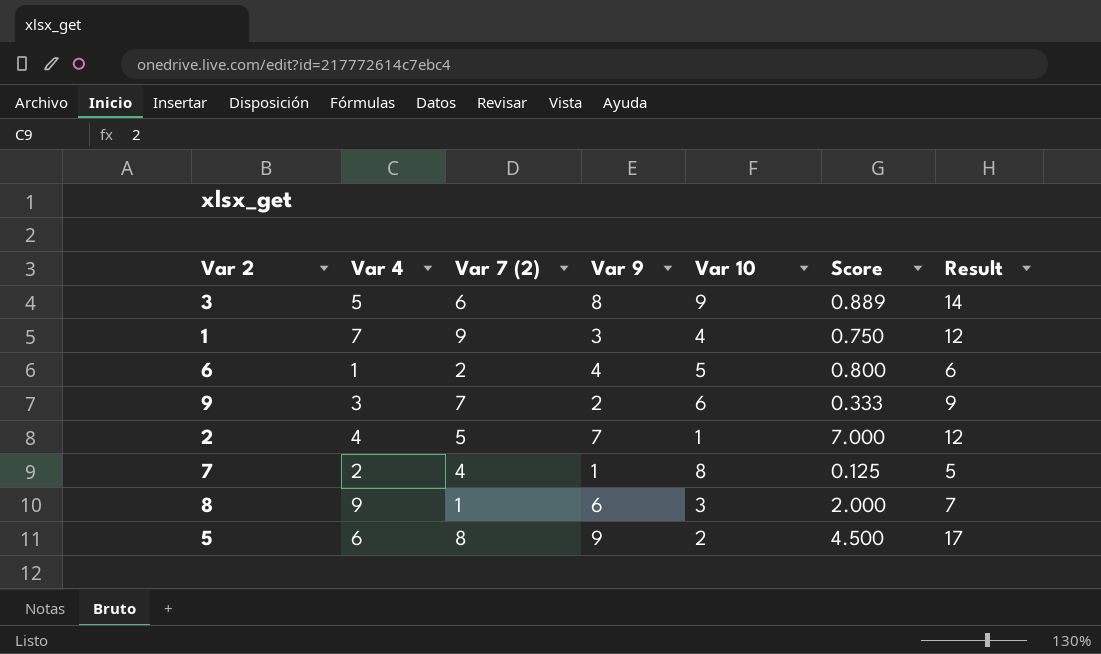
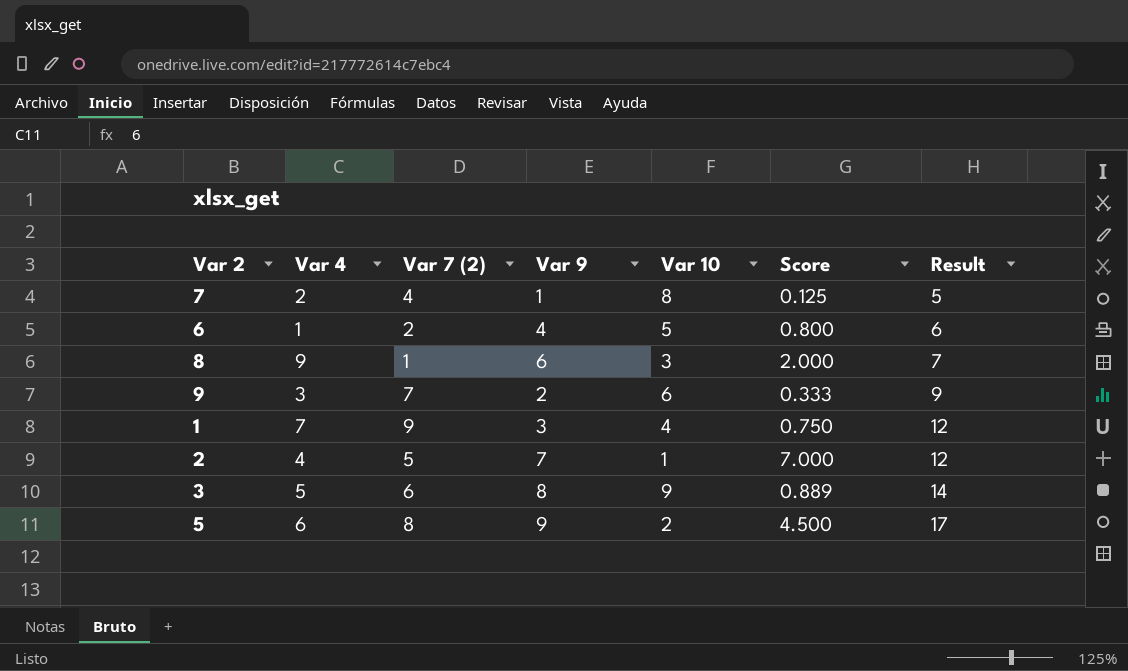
row order: none -> Result ascending

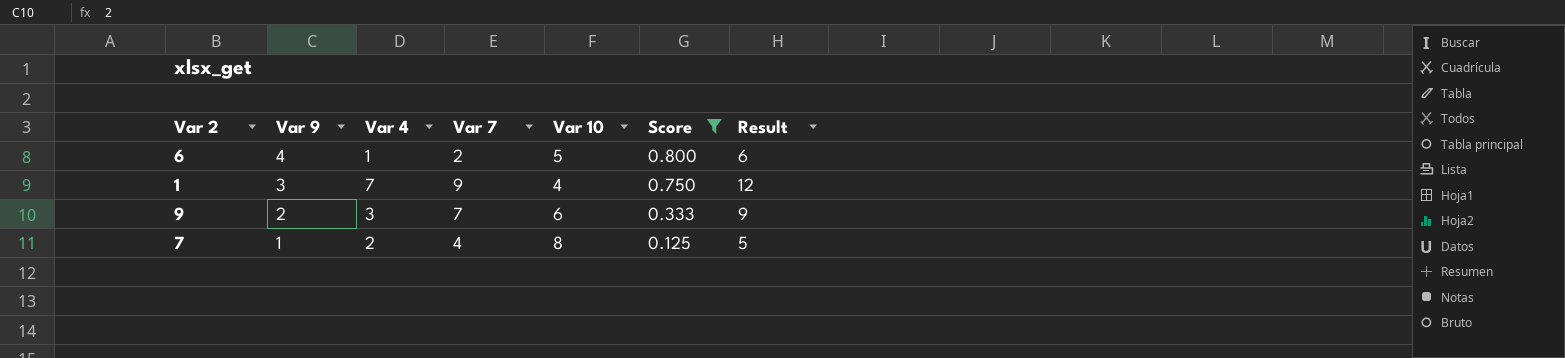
filter: none -> Score <= 0.800
row order: Result ascending -> Var 9 descending
column Var 9 | position: 4 -> 2
column name: Var 7 (2) -> Var 7

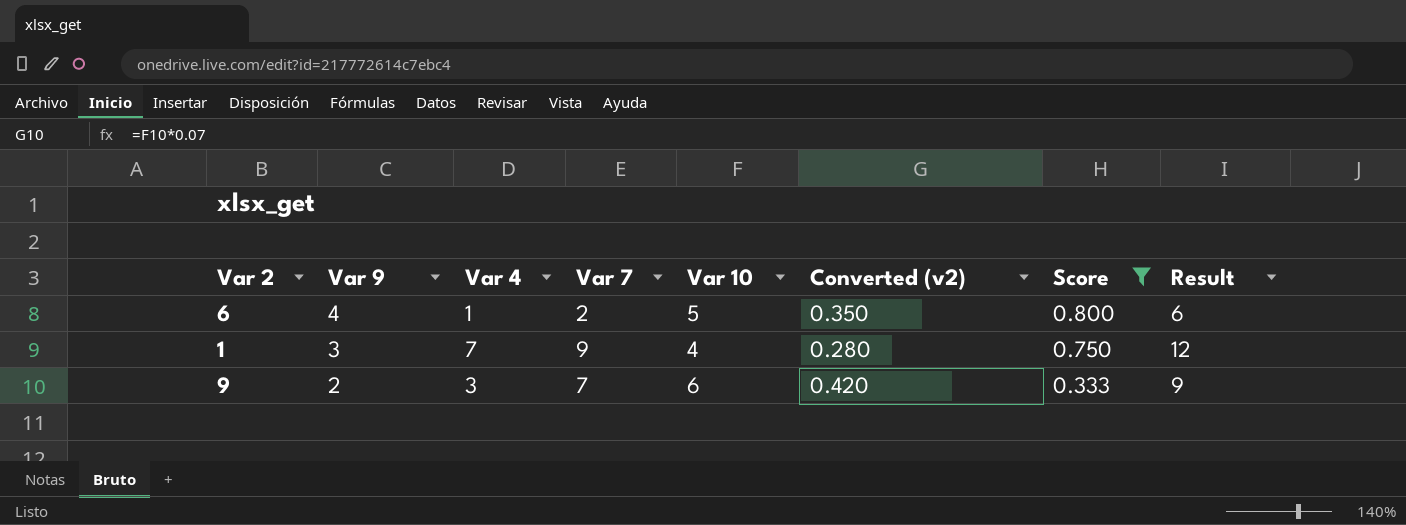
column Converted (v2) | formula: none -> [Var 10] * 0.07
row 7: 1 | 2 | 4 | 8 | 0.125 | 5 -> none

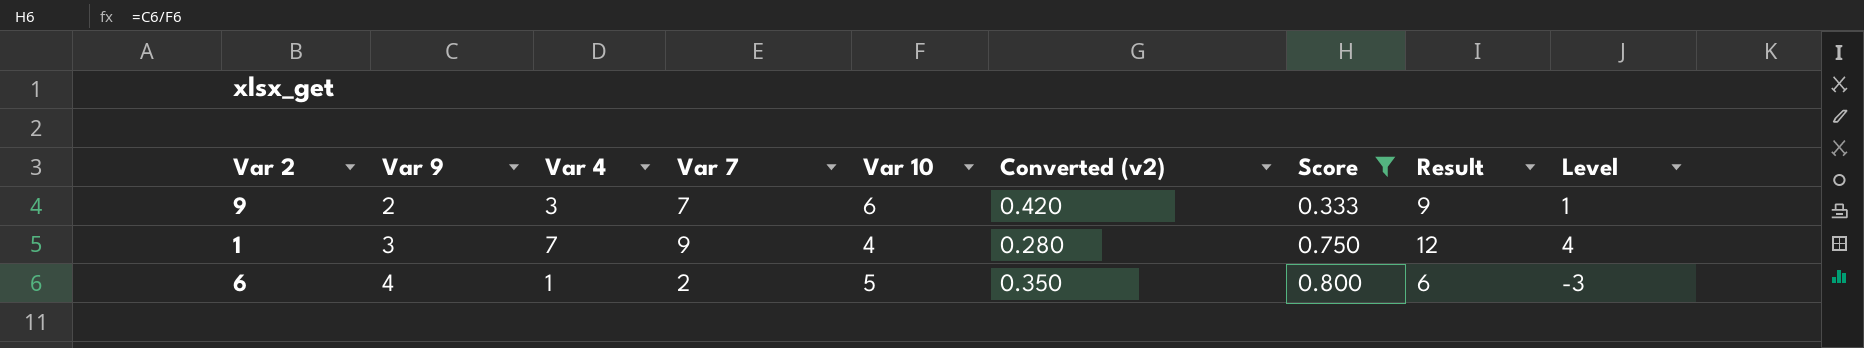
row order: Var 9 descending -> Var 9 ascending
column Level | formula: none -> [Var 4] - [Var 9]

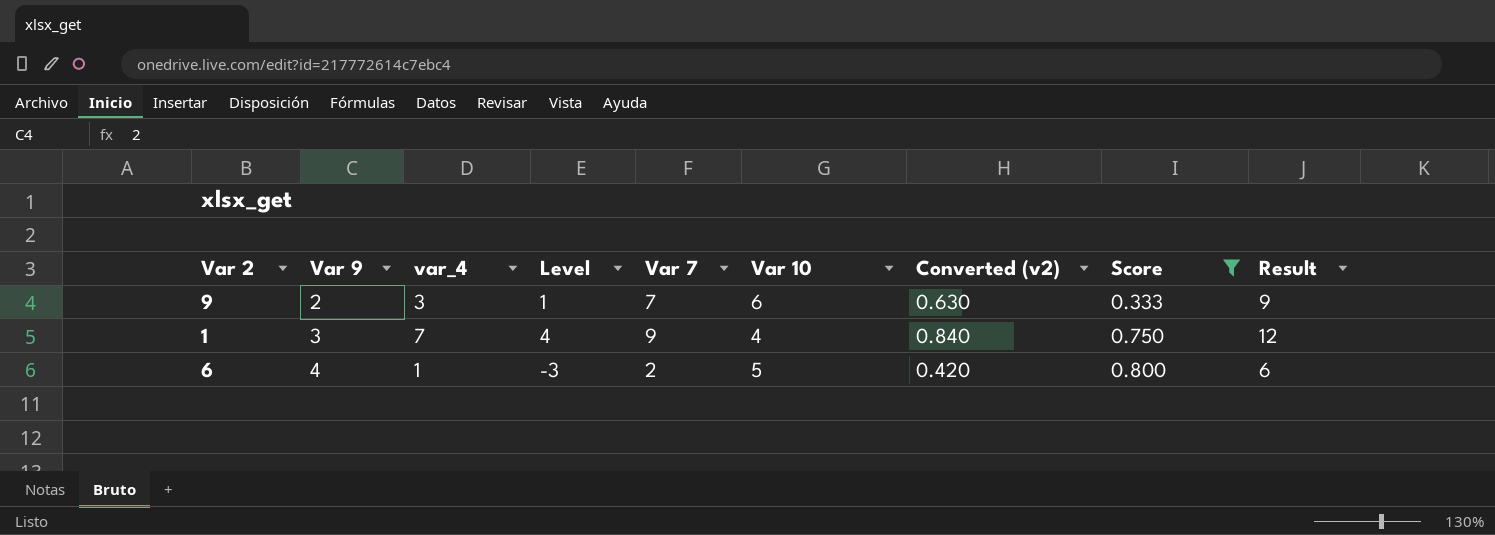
column name: Var 4 -> var_4
column Level | position: 9 -> 4
column Converted (v2) | formula: [Var 10] * 0.07 -> [Result] * 0.07

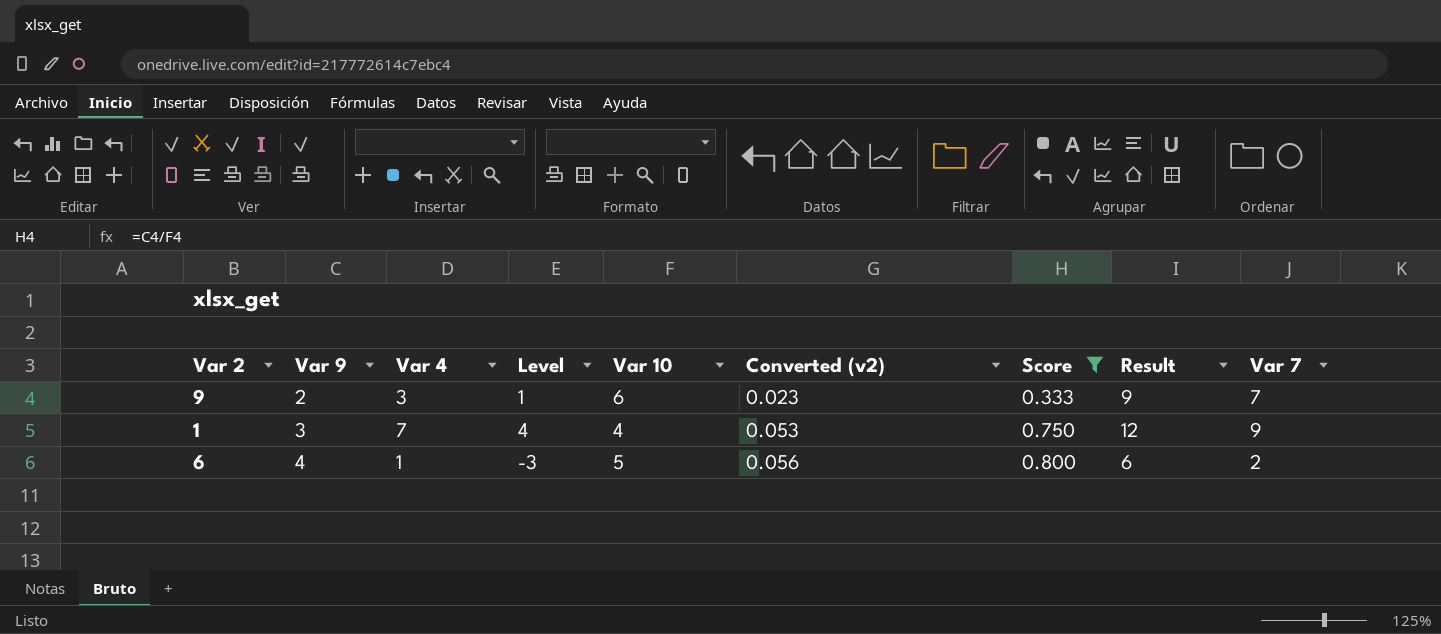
column name: var_4 -> Var 4
column Converted (v2) | formula: [Result] * 0.07 -> [Score] * 0.07
column Var 7 | position: 5 -> 9

